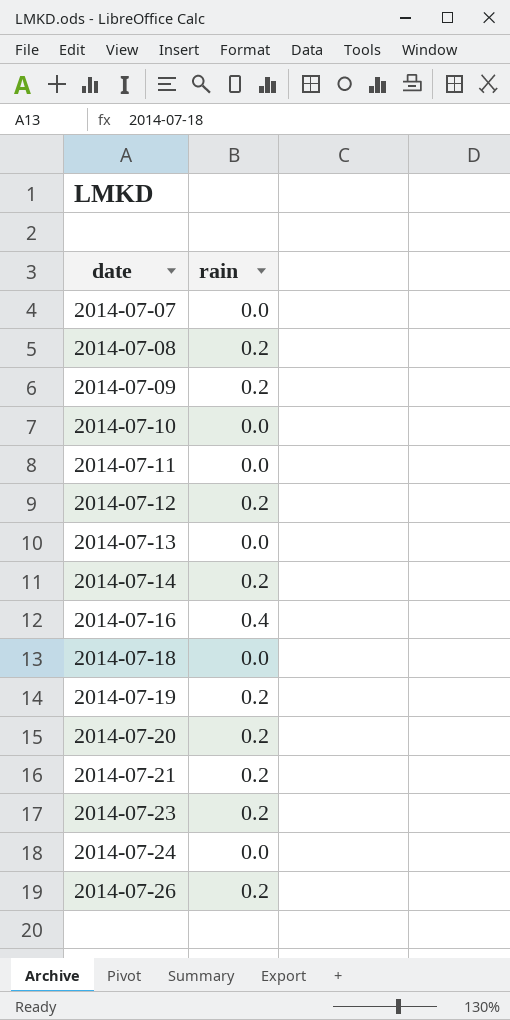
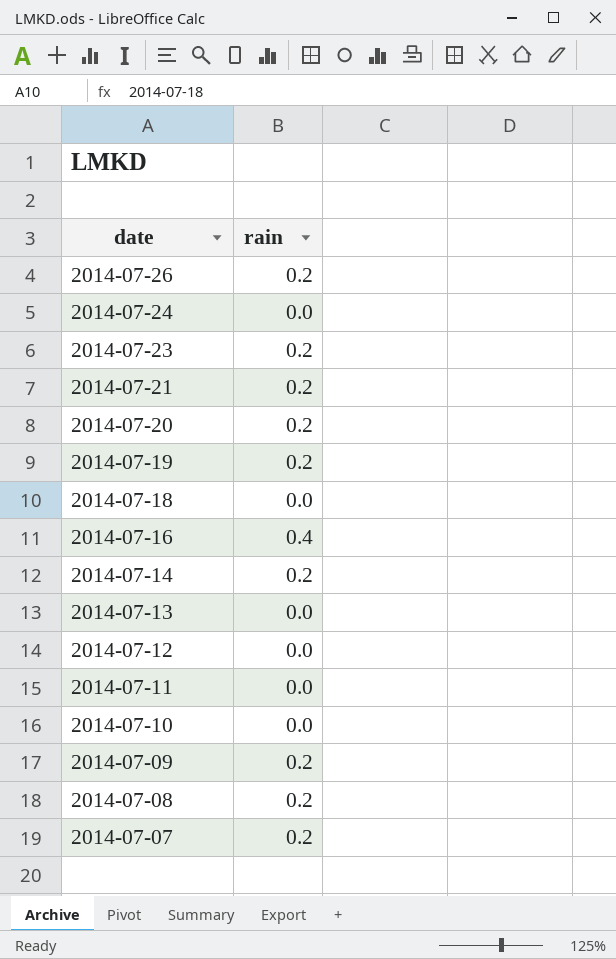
row order: date ascending -> date descending
2014-07-12 | rain: 0.2 -> 0.0
2014-07-07 | rain: 0.0 -> 0.2

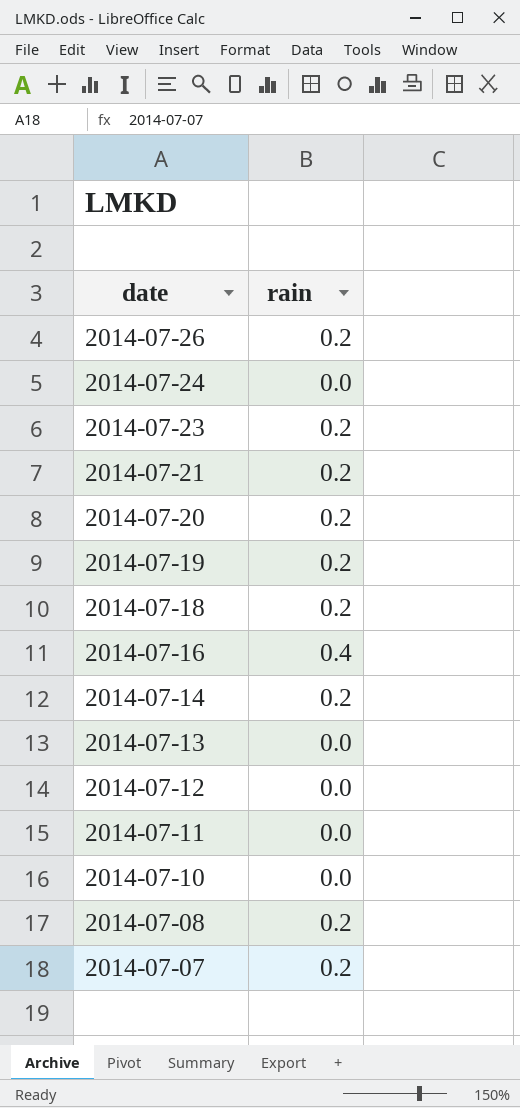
row 2014-07-09: 0.2 -> none
2014-07-18 | rain: 0.0 -> 0.2

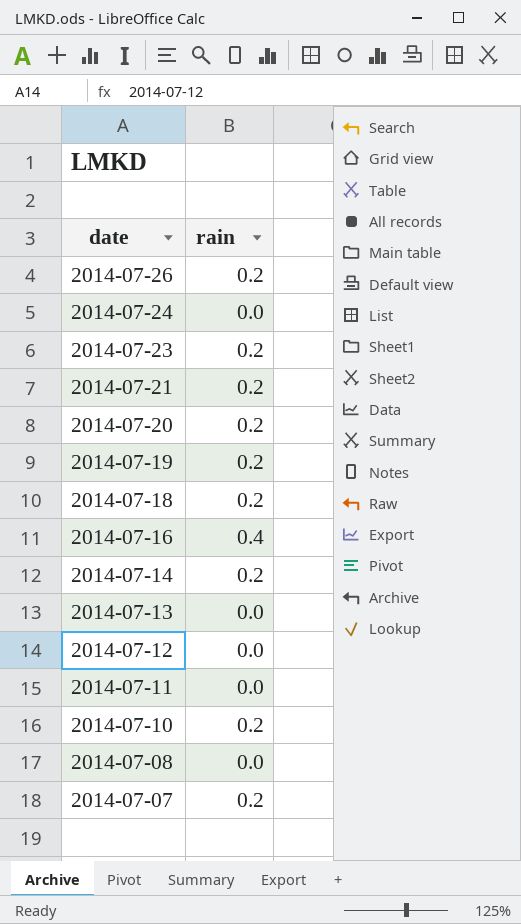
2014-07-10 | rain: 0.0 -> 0.2
2014-07-08 | rain: 0.2 -> 0.0

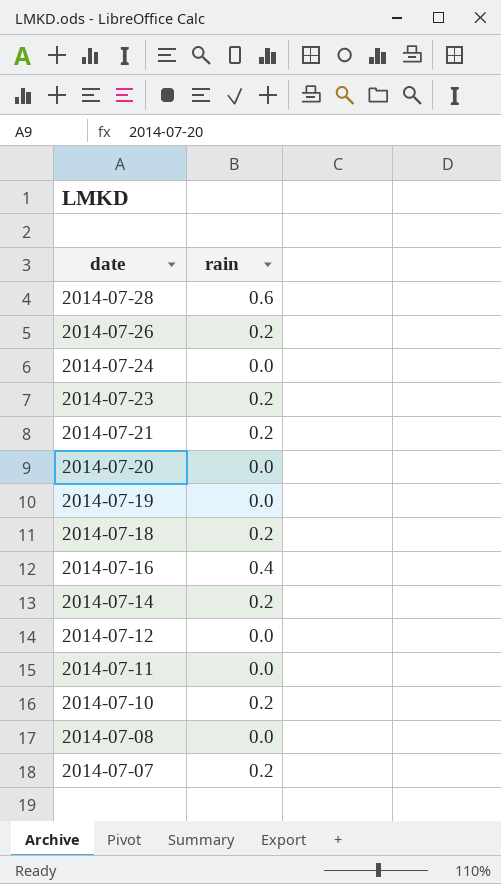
row 2014-07-13: 0.0 -> none
row 2014-07-28: none -> 0.6
2014-07-20 | rain: 0.2 -> 0.0
2014-07-19 | rain: 0.2 -> 0.0

